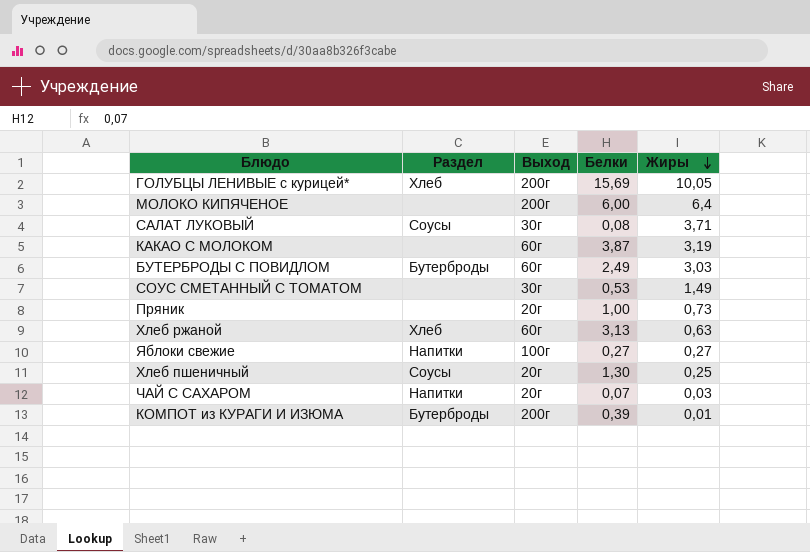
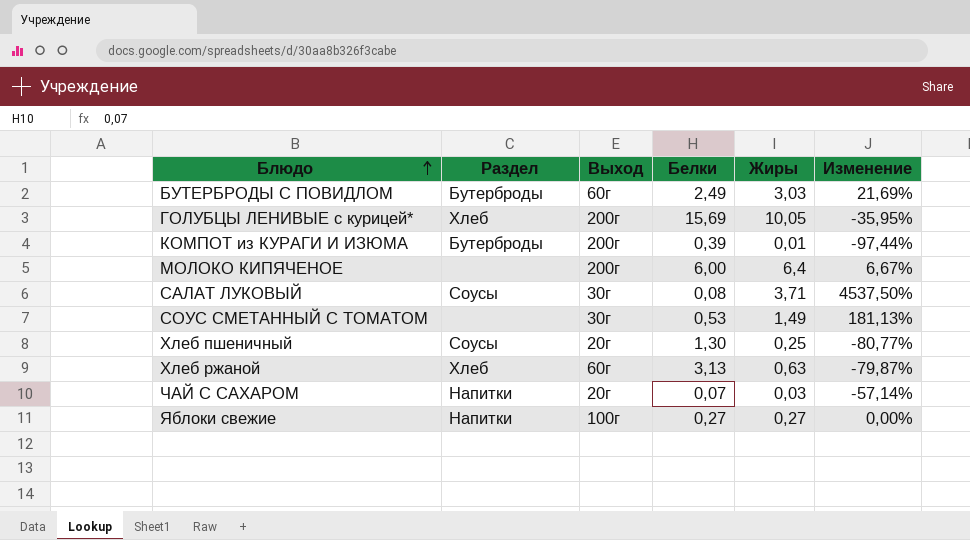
row order: Жиры descending -> Блюдо ascending
column Изменение | formula: none -> ([Жиры] - [Белки]) / [Белки]
row КАКАО С МОЛОКОМ: none | 60г | 3,87 | 3,19 -> none
row Пряник: none | 20г | 1,00 | 0,73 -> none

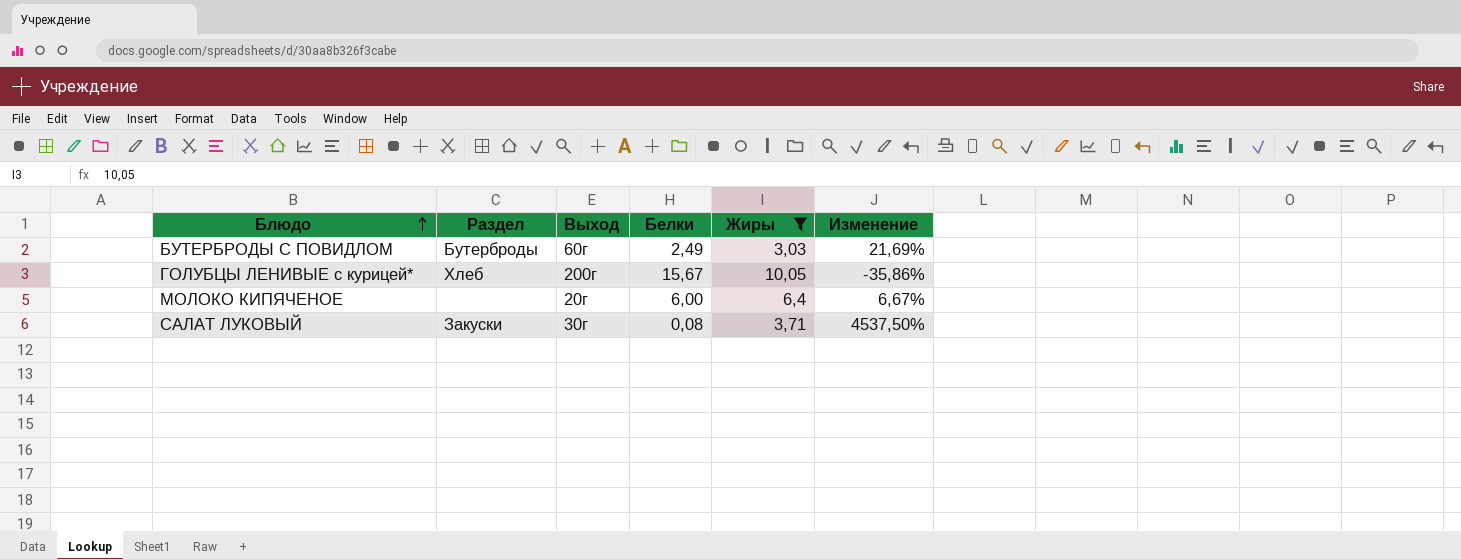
filter: none -> Жиры >= 3,03
ГОЛУБЦЫ ЛЕНИВЫЕ с курицей* | Белки: 15,69 -> 15,67
ГОЛУБЦЫ ЛЕНИВЫЕ с курицей* | Изменение: -35,95% -> -35,86%
МОЛОКО КИПЯЧЕНОЕ | Выход: 200г -> 20г
САЛАТ ЛУКОВЫЙ | Раздел: Соусы -> Закуски

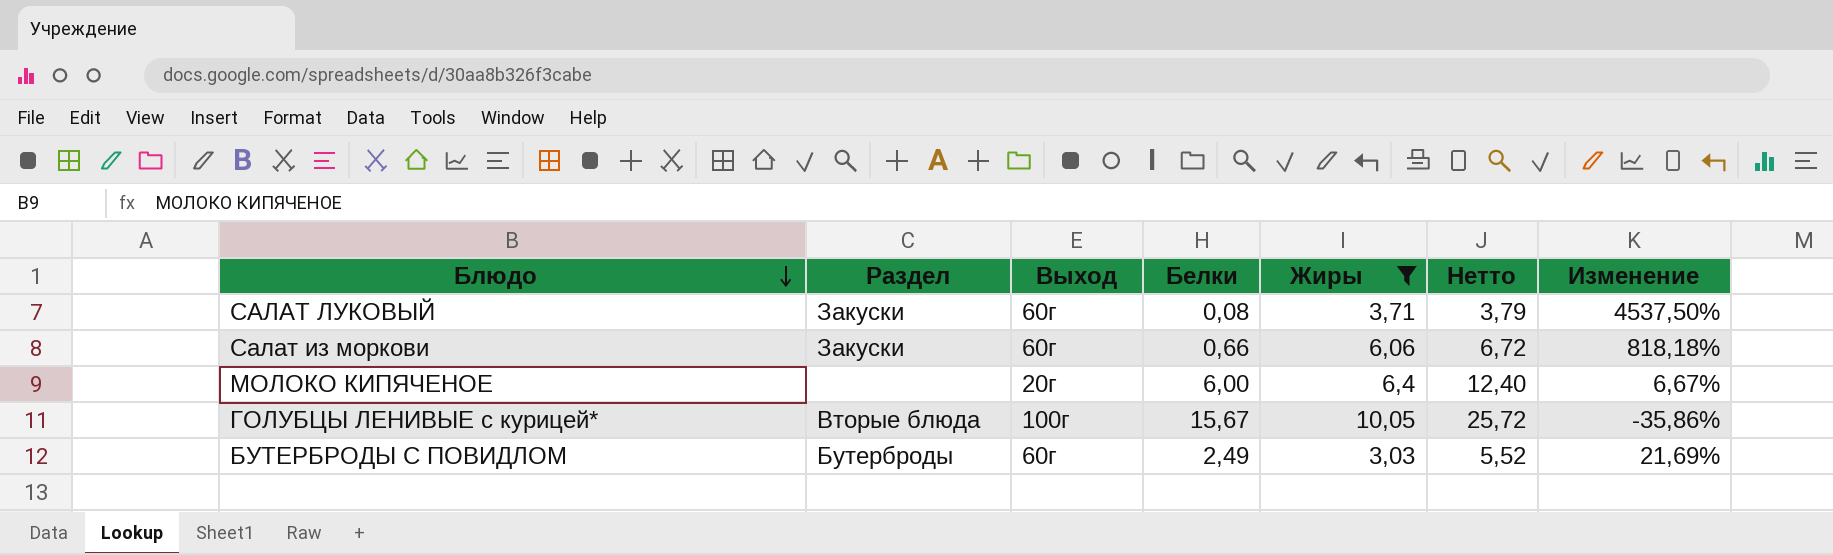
row order: Блюдо ascending -> Блюдо descending
column Нетто | formula: none -> [Белки] + [Жиры]
САЛАТ ЛУКОВЫЙ | Выход: 30г -> 60г
row Салат из моркови: none -> Закуски | 60г | 0,66 | 6,06 | 6,72 | 818,18%
ГОЛУБЦЫ ЛЕНИВЫЕ с курицей* | Раздел: Хлеб -> Вторые блюда
ГОЛУБЦЫ ЛЕНИВЫЕ с курицей* | Выход: 200г -> 100г

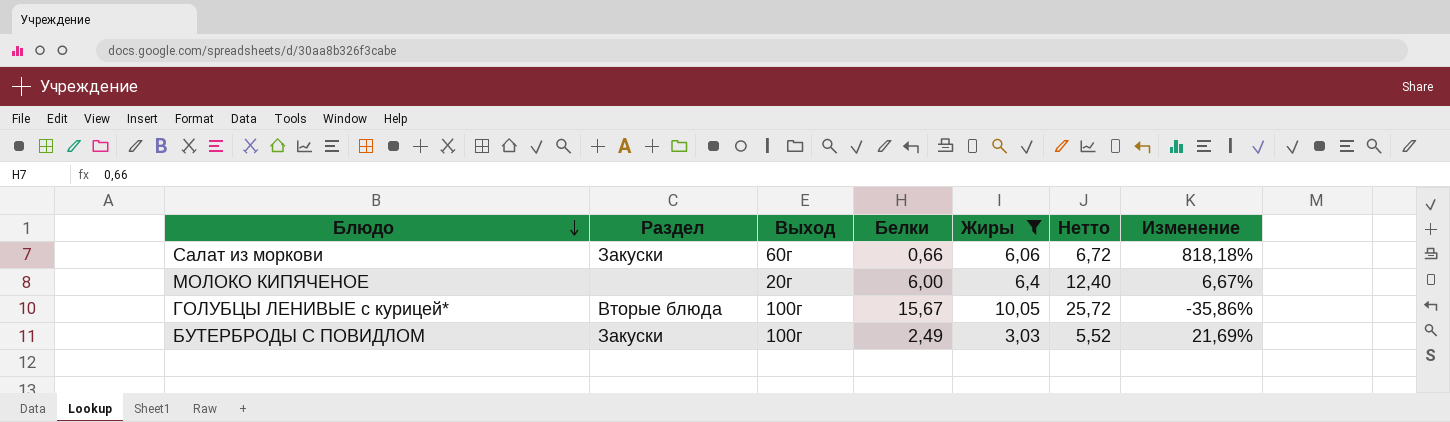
row САЛАТ ЛУКОВЫЙ: Закуски | 60г | 0,08 | 3,71 | 3,79 | 4537,50% -> none
БУТЕРБРОДЫ С ПОВИДЛОМ | Раздел: Бутерброды -> Закуски
БУТЕРБРОДЫ С ПОВИДЛОМ | Выход: 60г -> 100г

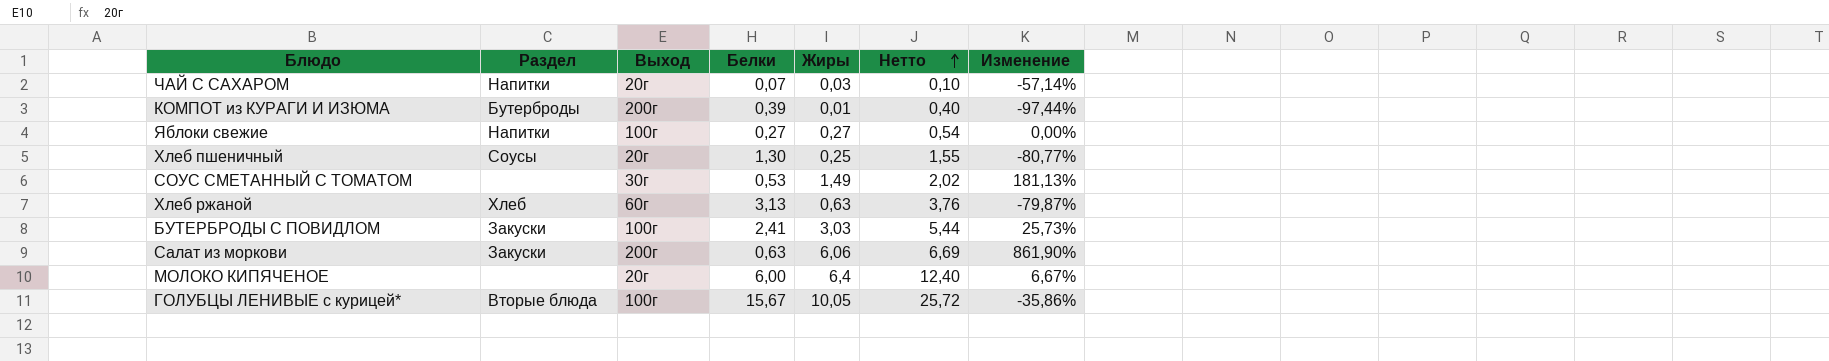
filter: Жиры >= 3,03 -> none
row order: Блюдо descending -> Нетто ascending
БУТЕРБРОДЫ С ПОВИДЛОМ | Белки: 2,49 -> 2,41
БУТЕРБРОДЫ С ПОВИДЛОМ | Нетто: 5,52 -> 5,44
БУТЕРБРОДЫ С ПОВИДЛОМ | Изменение: 21,69% -> 25,73%
Салат из моркови | Выход: 60г -> 200г
Салат из моркови | Белки: 0,66 -> 0,63
Салат из моркови | Нетто: 6,72 -> 6,69
Салат из моркови | Изменение: 818,18% -> 861,90%

